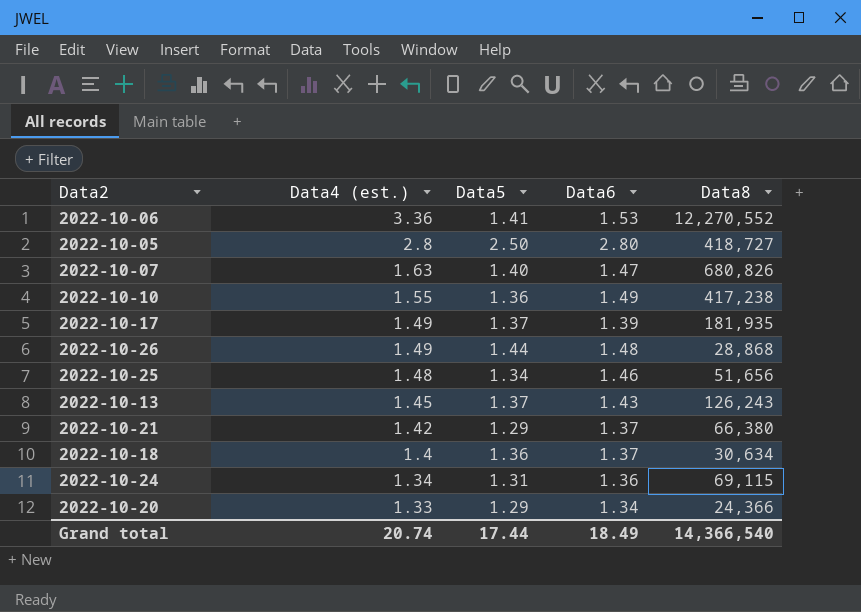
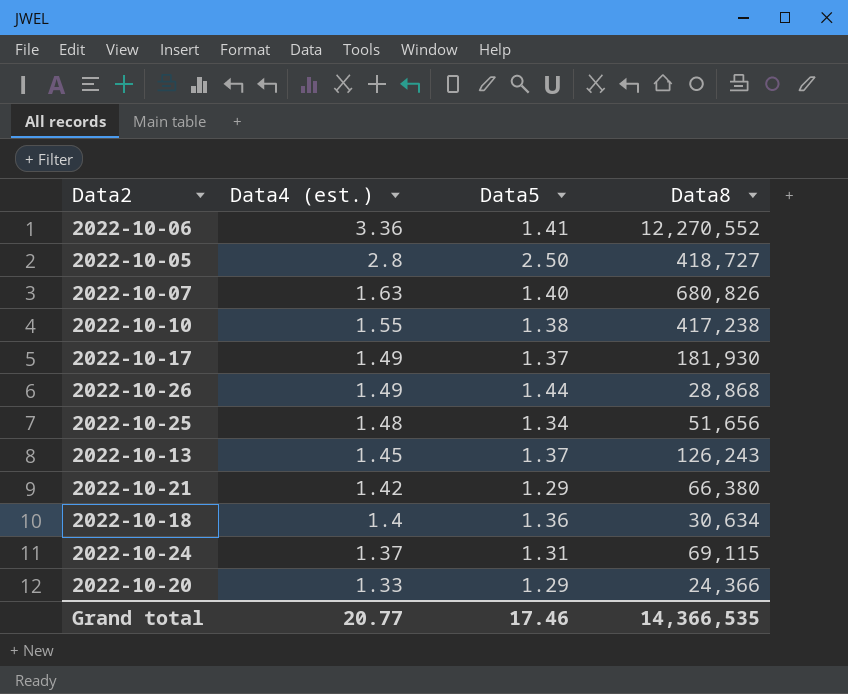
column Data6 | position: 4 -> none
2022-10-10 | Data5: 1.36 -> 1.38
2022-10-17 | Data8: 181,935 -> 181,930
2022-10-24 | Data4 (est.): 1.34 -> 1.37
Grand total | Data4 (est.): 20.74 -> 20.77
Grand total | Data5: 17.44 -> 17.46
Grand total | Data8: 14,366,540 -> 14,366,535

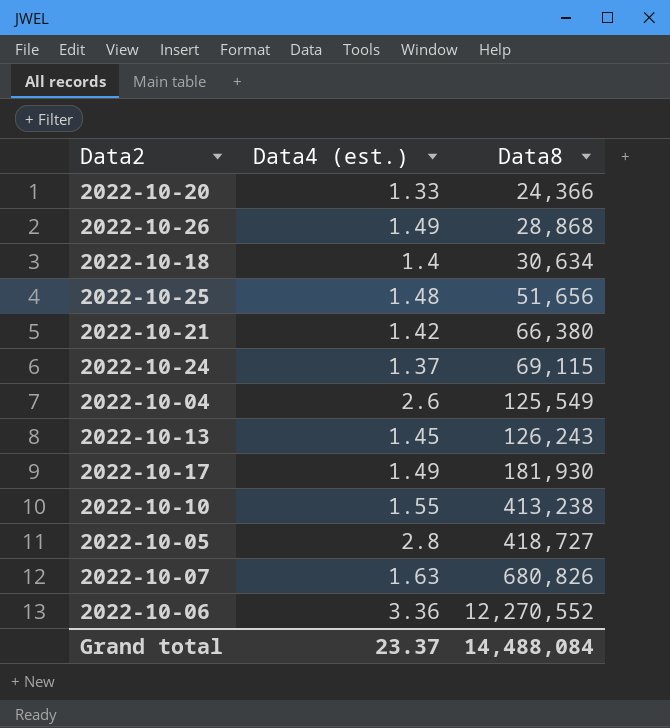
row order: Data4 (est.) descending -> Data8 ascending
column Data5 | position: 3 -> none
row 2022-10-04: none -> 2.6 | 125,549
2022-10-10 | Data8: 417,238 -> 413,238
Grand total | Data4 (est.): 20.77 -> 23.37
Grand total | Data8: 14,366,535 -> 14,488,084

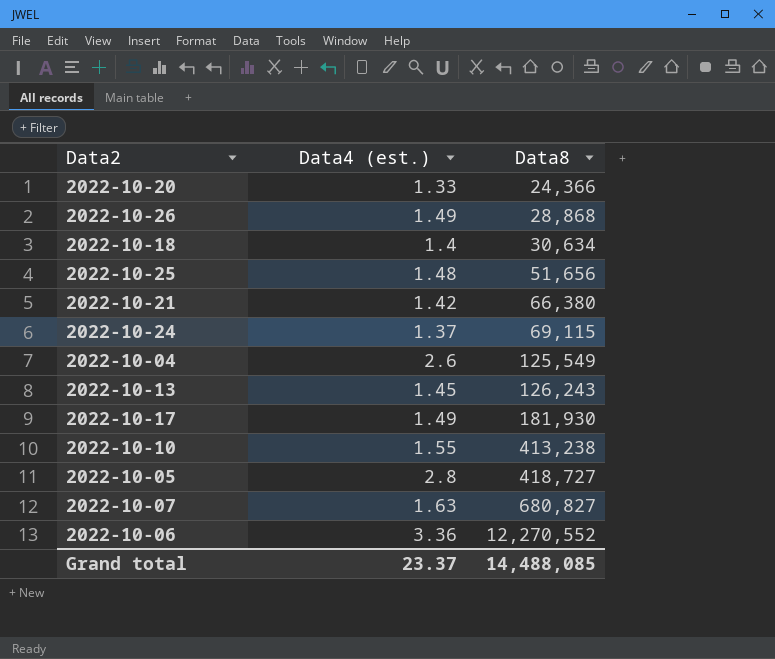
2022-10-07 | Data8: 680,826 -> 680,827
Grand total | Data8: 14,488,084 -> 14,488,085

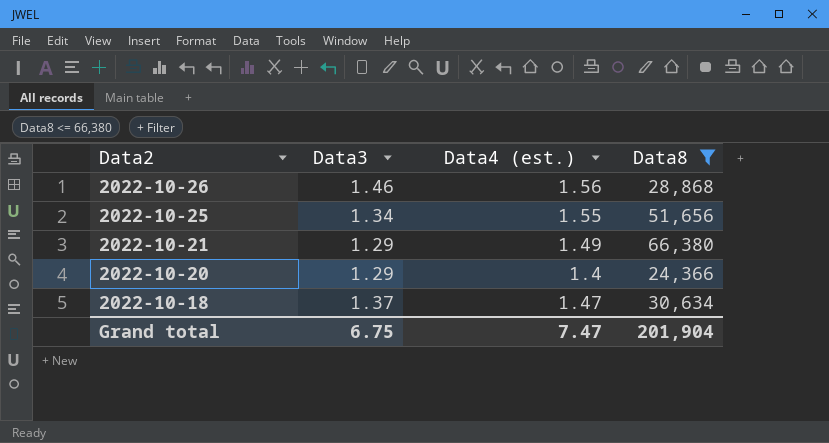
filter: none -> Data8 <= 66,380
row order: Data8 ascending -> Data2 descending
column Data3 | position: none -> 2
2022-10-26 | Data4 (est.): 1.49 -> 1.56
2022-10-25 | Data4 (est.): 1.48 -> 1.55
2022-10-21 | Data4 (est.): 1.42 -> 1.49
2022-10-20 | Data4 (est.): 1.33 -> 1.4
2022-10-18 | Data4 (est.): 1.4 -> 1.47
Grand total | Data4 (est.): 23.37 -> 7.47
Grand total | Data8: 14,488,085 -> 201,904

